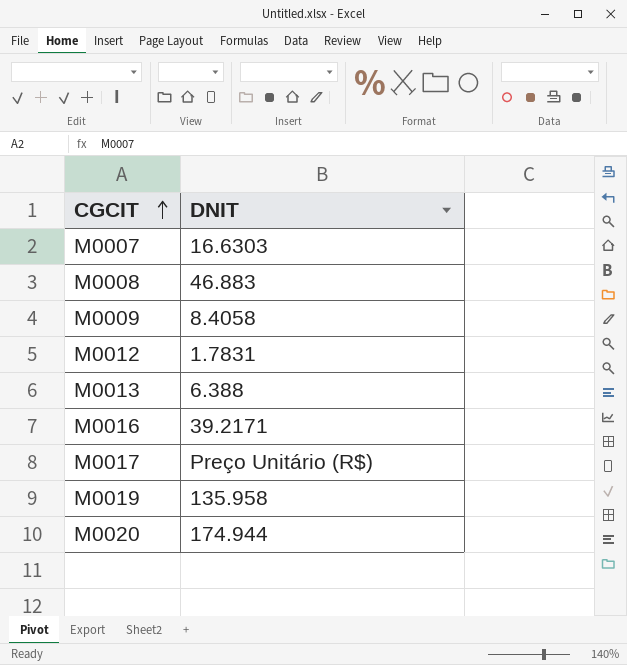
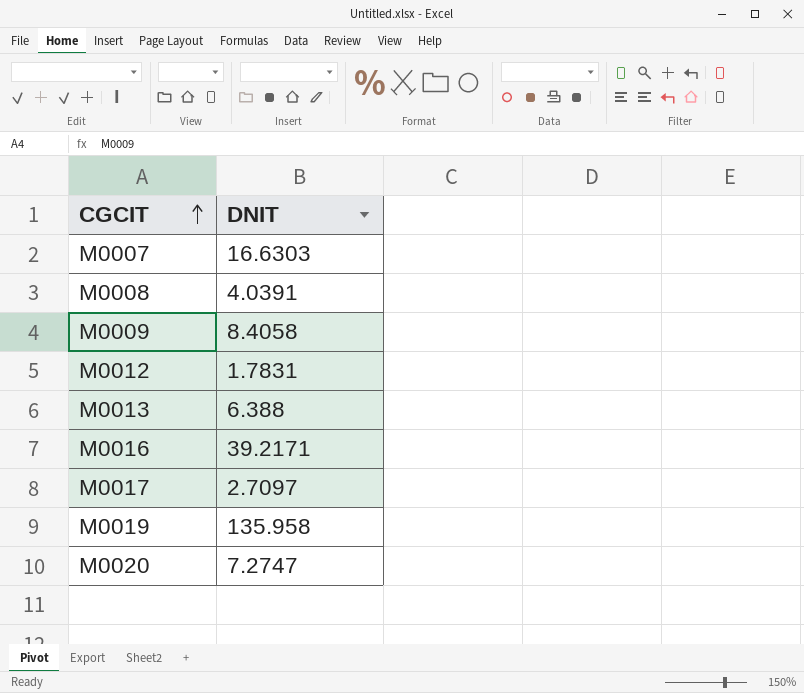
M0008 | DNIT: 46.883 -> 4.0391
M0017 | DNIT: Preço Unitário (R$) -> 2.7097
M0020 | DNIT: 174.944 -> 7.2747

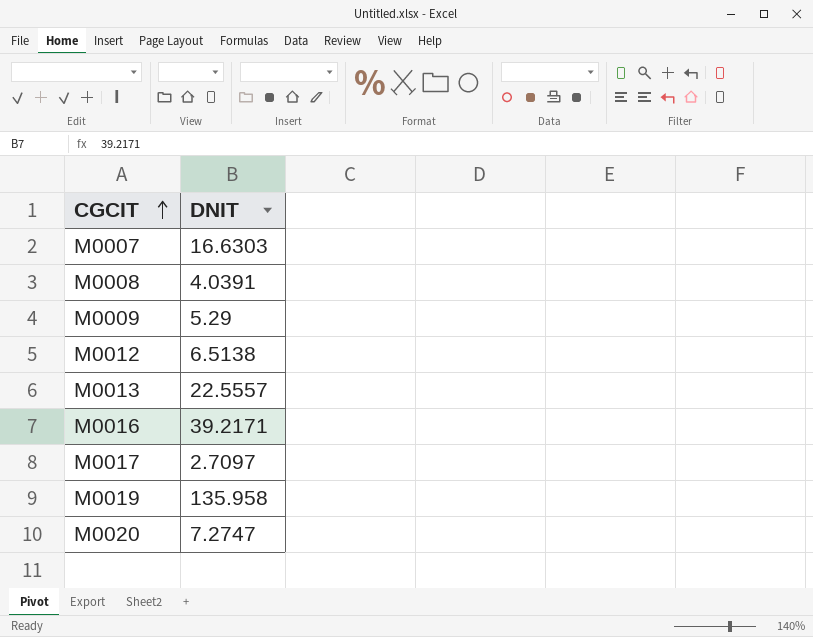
M0009 | DNIT: 8.4058 -> 5.29
M0012 | DNIT: 1.7831 -> 6.5138
M0013 | DNIT: 6.388 -> 22.5557

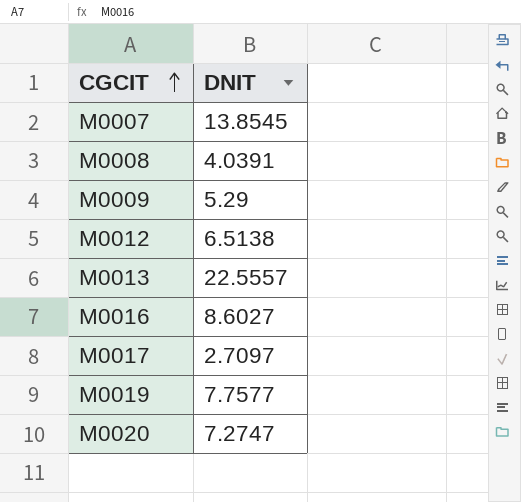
M0007 | DNIT: 16.6303 -> 13.8545
M0016 | DNIT: 39.2171 -> 8.6027
M0019 | DNIT: 135.958 -> 7.7577

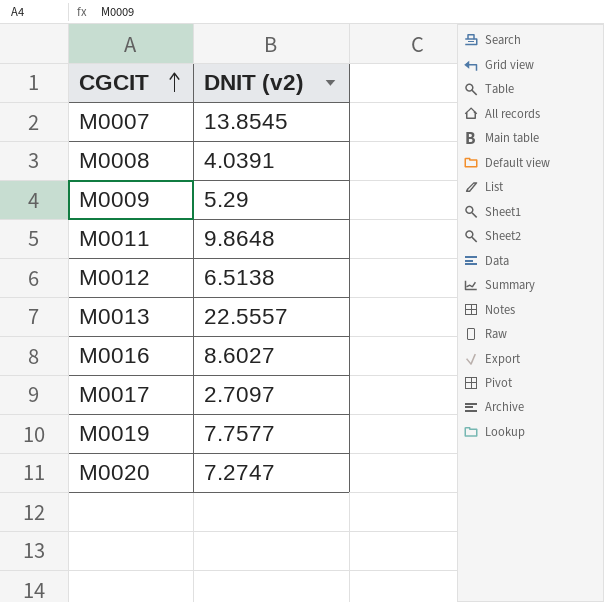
column name: DNIT -> DNIT (v2)
row M0011: none -> 9.8648

